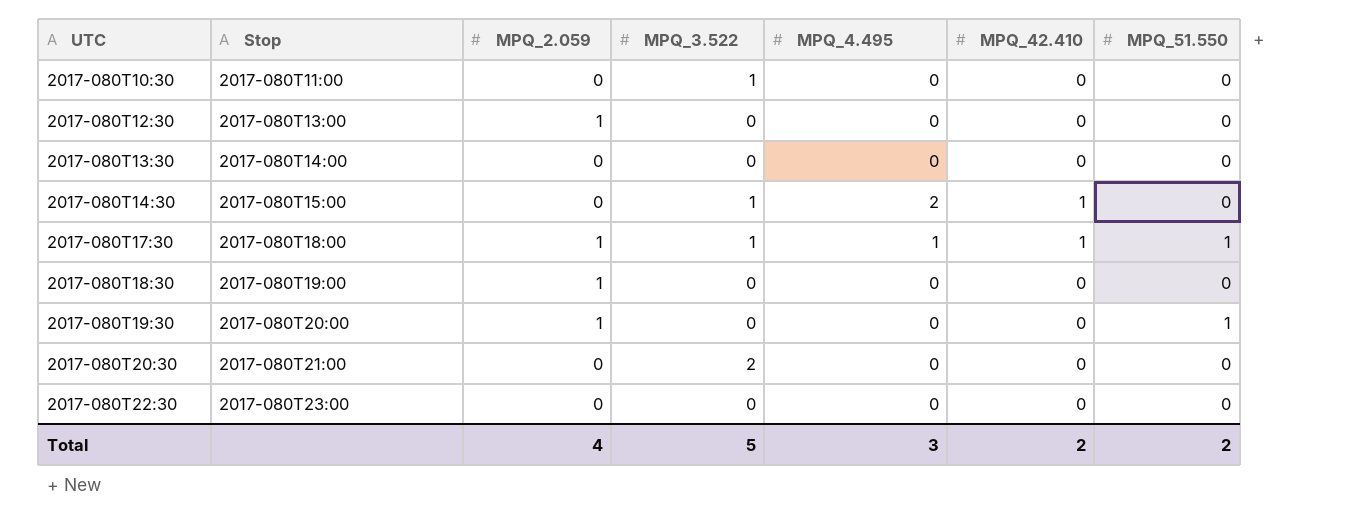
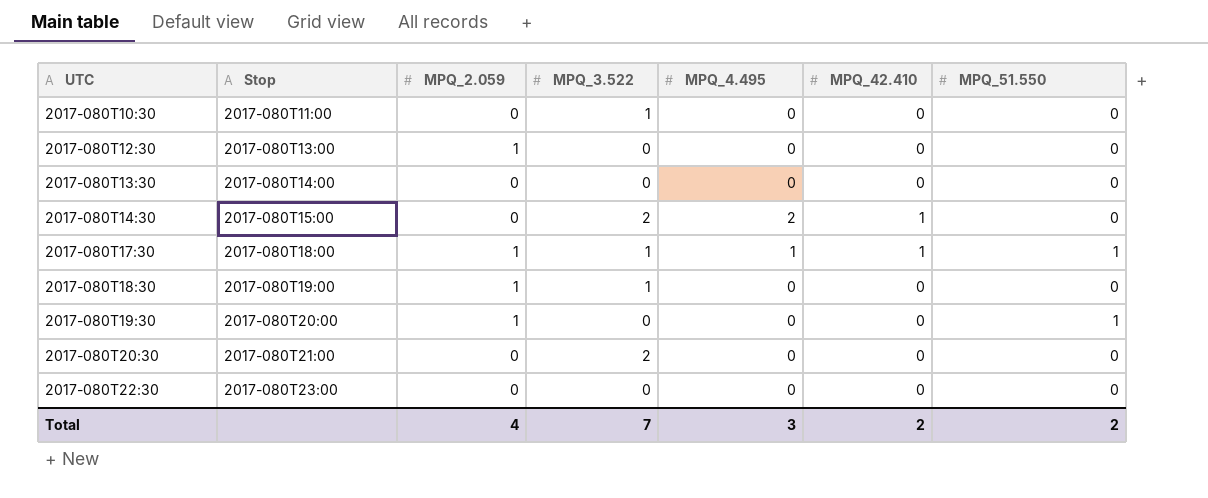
2017-080T14:30 | MPQ_3.522: 1 -> 2
2017-080T18:30 | MPQ_3.522: 0 -> 1
Total | MPQ_3.522: 5 -> 7

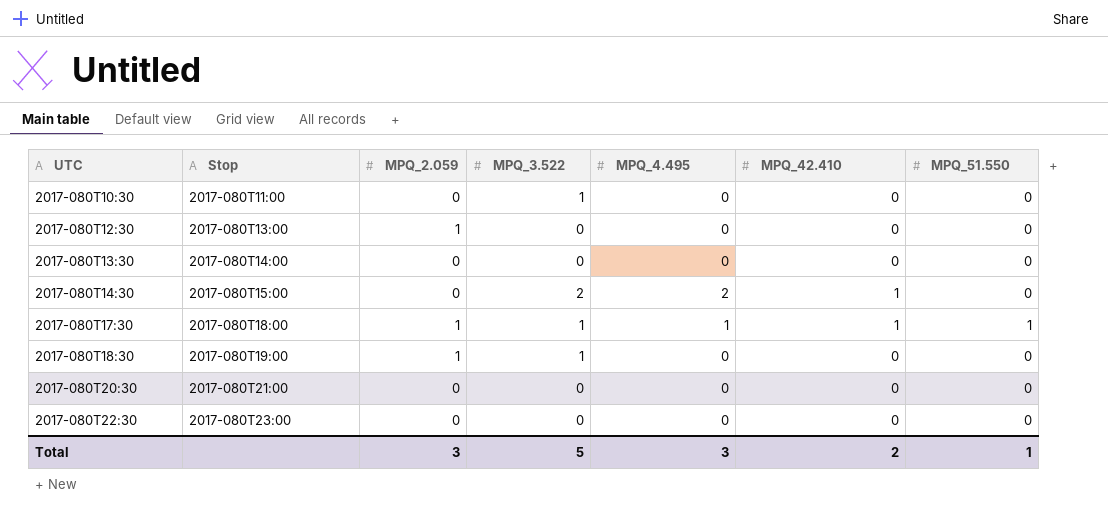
row 2017-080T19:30: 2017-080T20:00 | 1 | 0 | 0 | 0 | 1 -> none
2017-080T20:30 | MPQ_3.522: 2 -> 0
Total | MPQ_2.059: 4 -> 3
Total | MPQ_3.522: 7 -> 5
Total | MPQ_51.550: 2 -> 1

